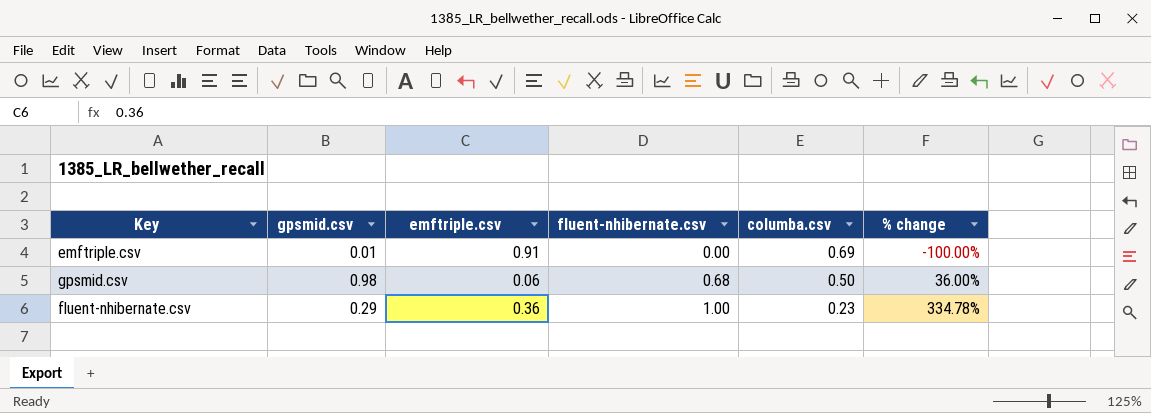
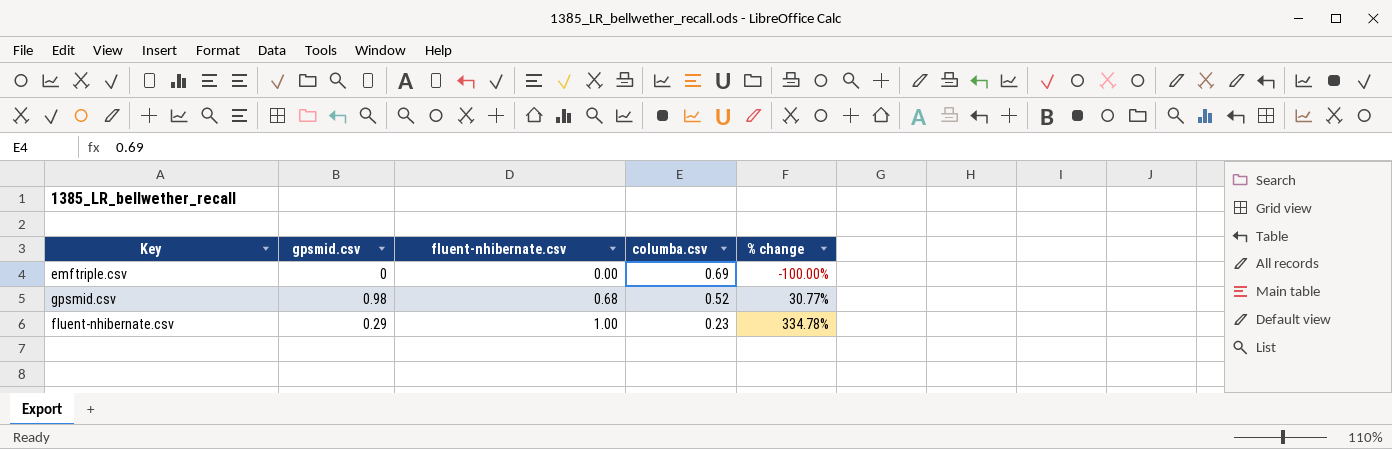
column emftriple.csv | position: 3 -> none
emftriple.csv | gpsmid.csv: 0.01 -> 0
gpsmid.csv | columba.csv: 0.50 -> 0.52
gpsmid.csv | % change: 36.00% -> 30.77%

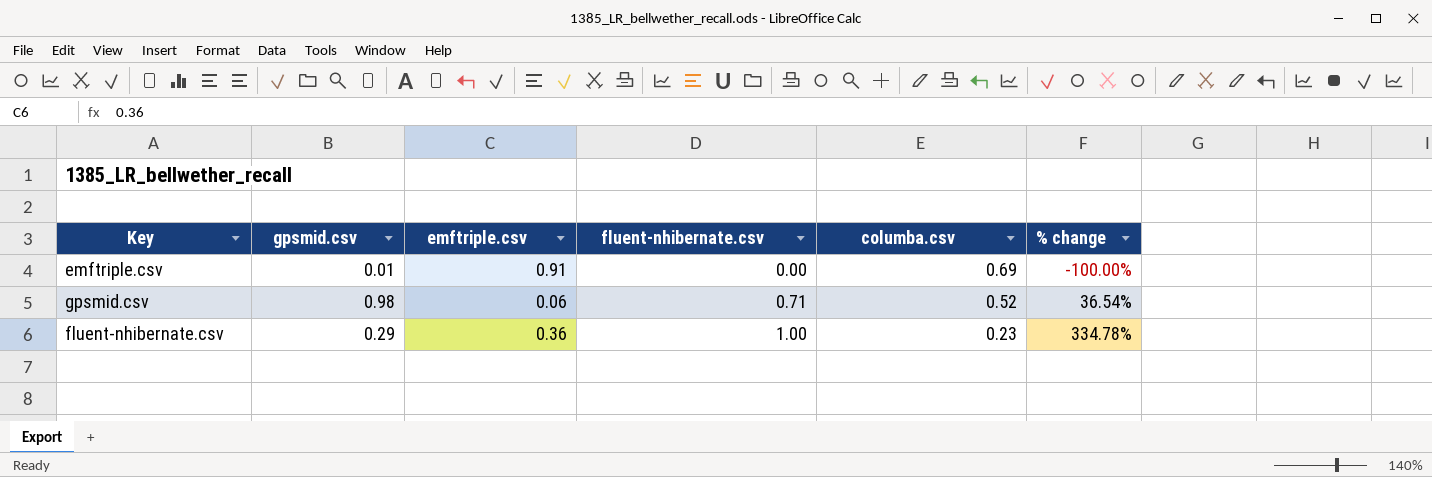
column emftriple.csv | position: none -> 3
emftriple.csv | gpsmid.csv: 0 -> 0.01
gpsmid.csv | fluent-nhibernate.csv: 0.68 -> 0.71
gpsmid.csv | % change: 30.77% -> 36.54%

